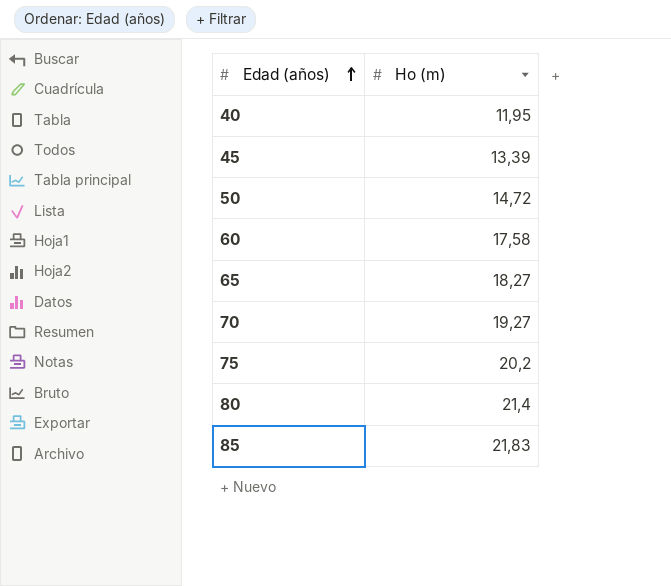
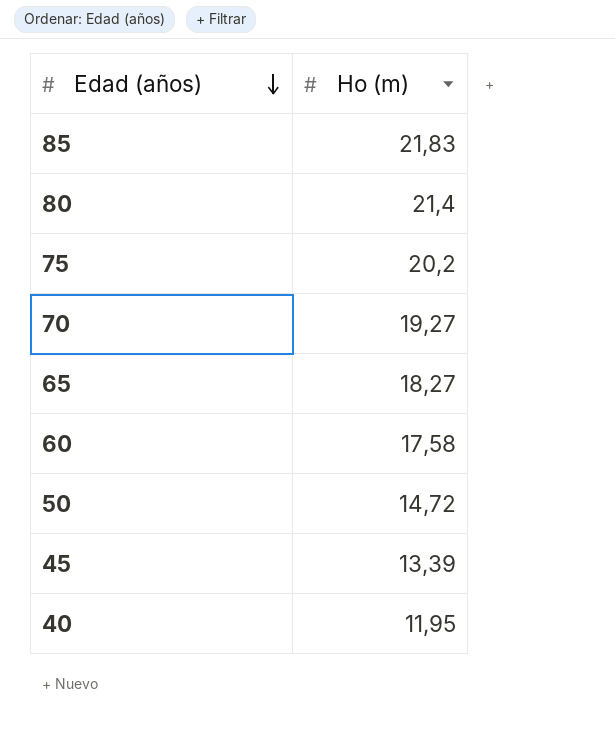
row order: Edad (años) ascending -> Edad (años) descending

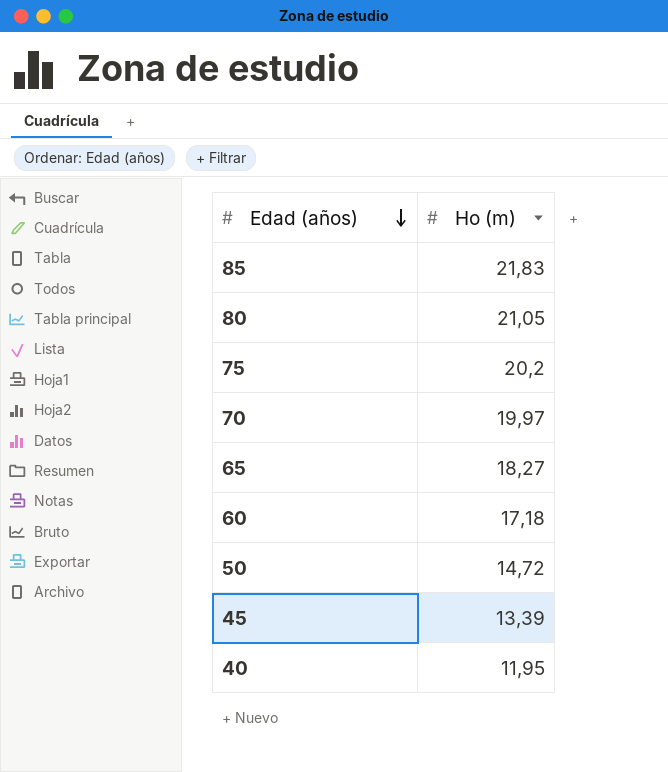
80 | Ho (m): 21,4 -> 21,05
70 | Ho (m): 19,27 -> 19,97
60 | Ho (m): 17,58 -> 17,18

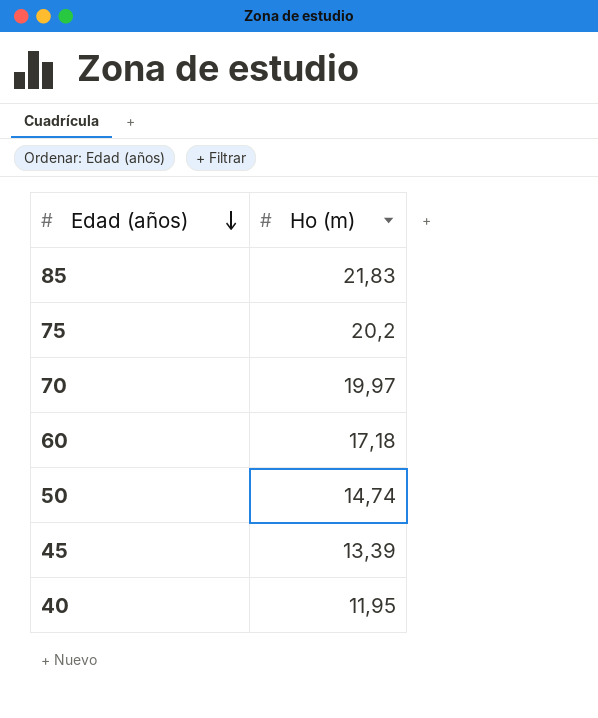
row 80: 21,05 -> none
row 65: 18,27 -> none
50 | Ho (m): 14,72 -> 14,74

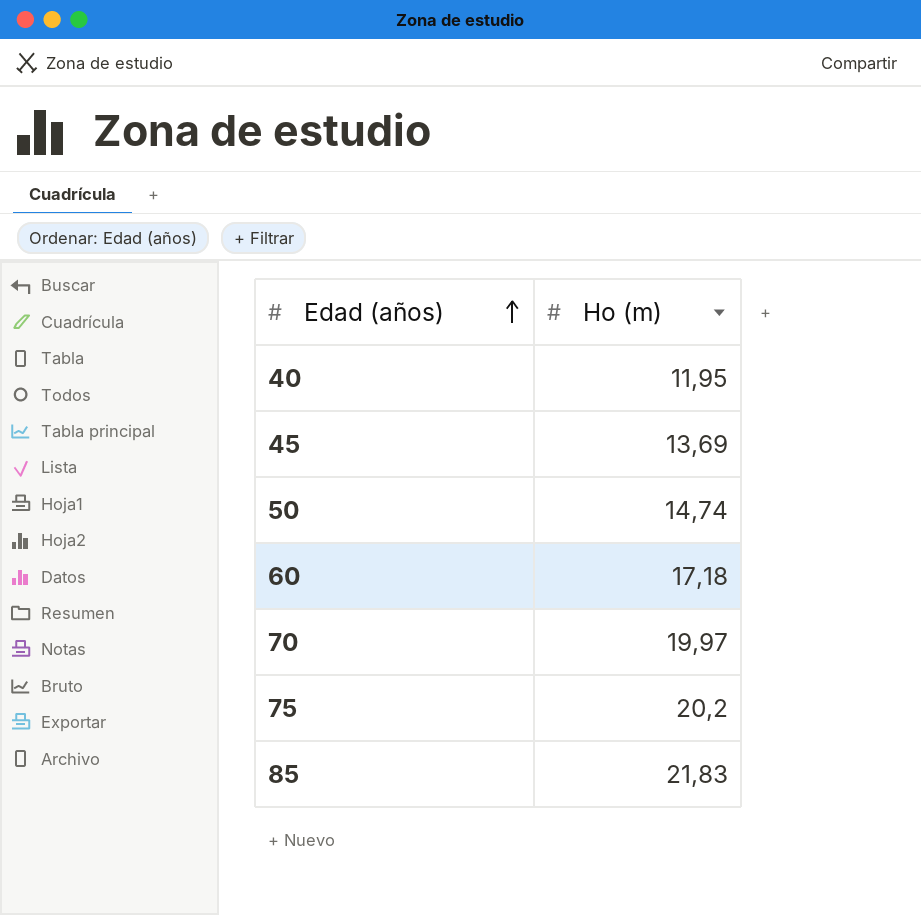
row order: Edad (años) descending -> Edad (años) ascending
45 | Ho (m): 13,39 -> 13,69

